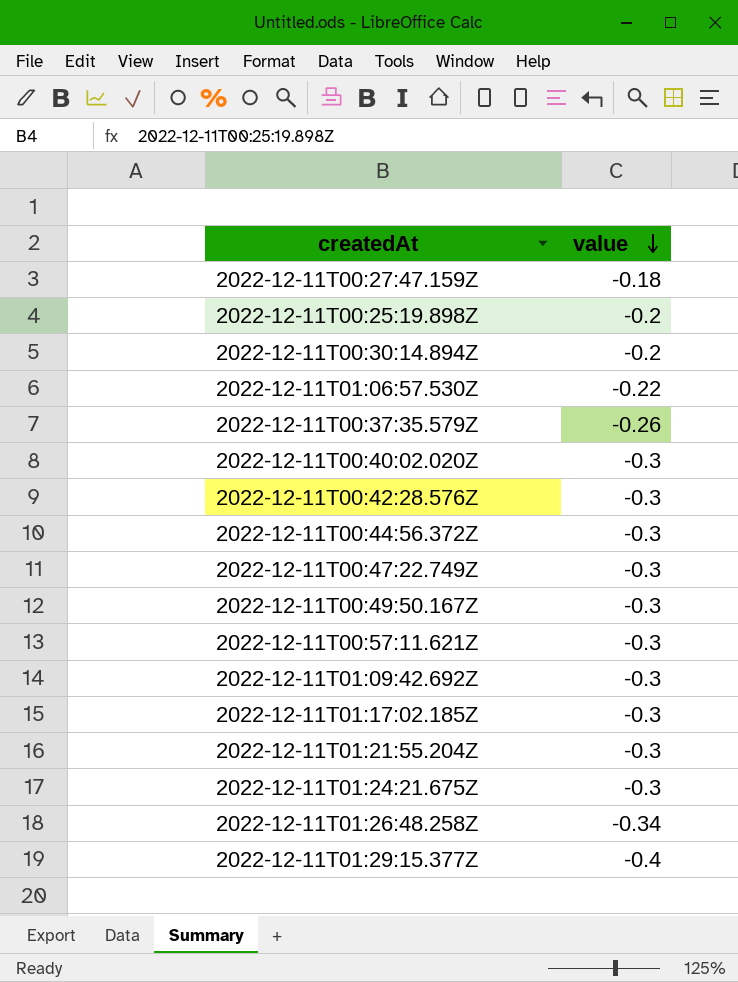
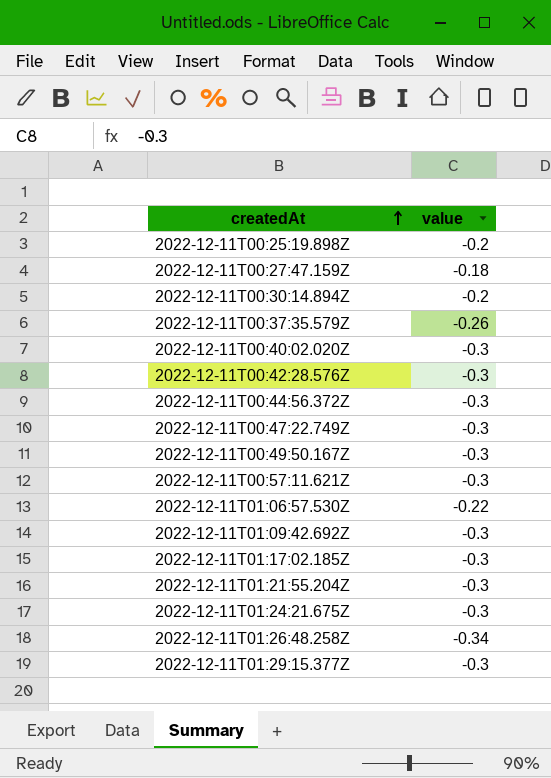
row order: value descending -> createdAt ascending
2022-12-11T01:29:15.377Z | value: -0.4 -> -0.3

